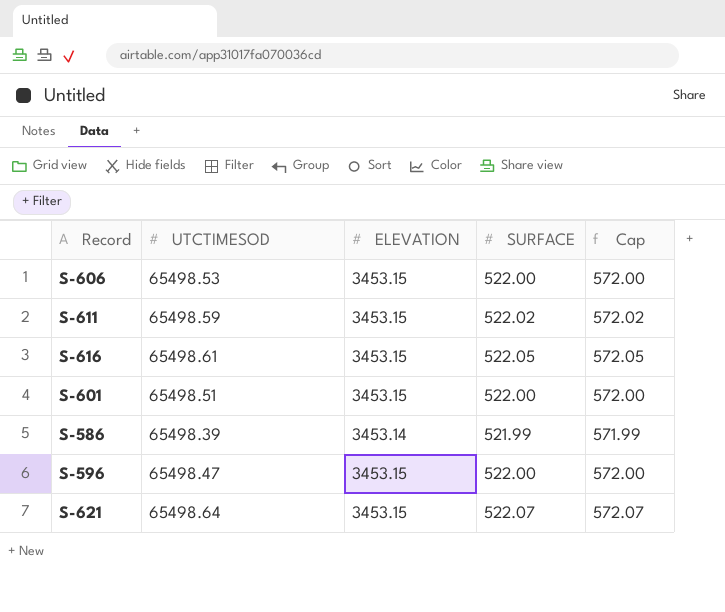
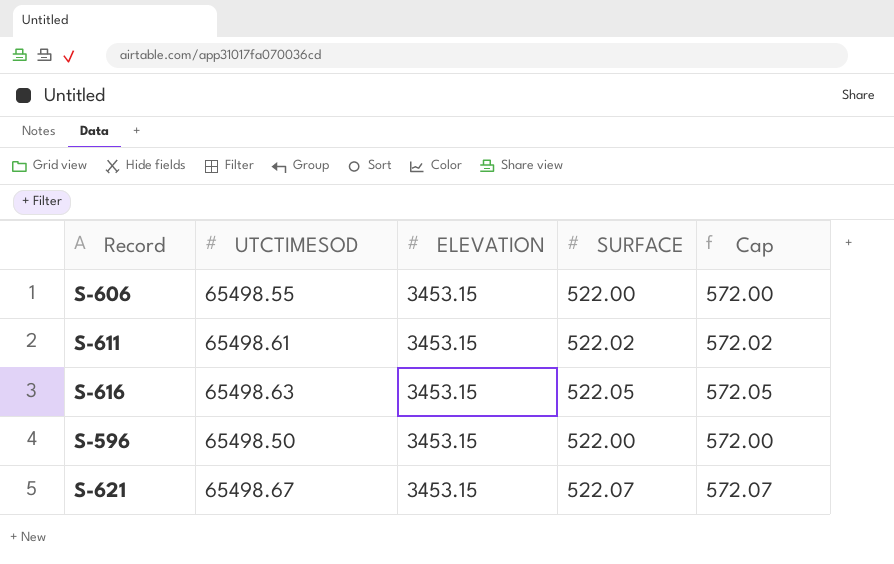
row S-601: 65498.51 | 3453.15 | 522.00 | 572.00 -> none
row S-586: 65498.39 | 3453.14 | 521.99 | 571.99 -> none
S-606 | UTCTIMESOD: 65498.53 -> 65498.55
S-611 | UTCTIMESOD: 65498.59 -> 65498.61
S-616 | UTCTIMESOD: 65498.61 -> 65498.63
S-596 | UTCTIMESOD: 65498.47 -> 65498.50
S-621 | UTCTIMESOD: 65498.64 -> 65498.67

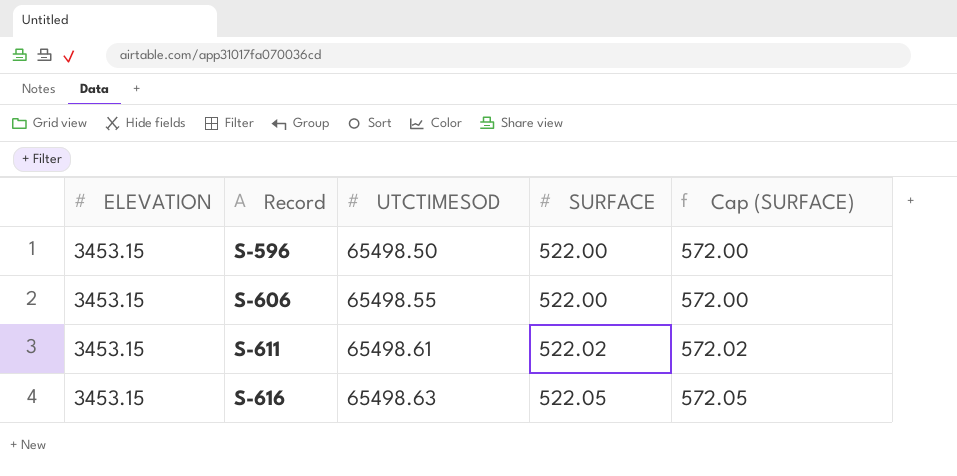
row order: none -> Record ascending
column ELEVATION | position: 3 -> 1
column name: Cap -> Cap (SURFACE)
row S-621: 65498.67 | 3453.15 | 522.07 | 572.07 -> none

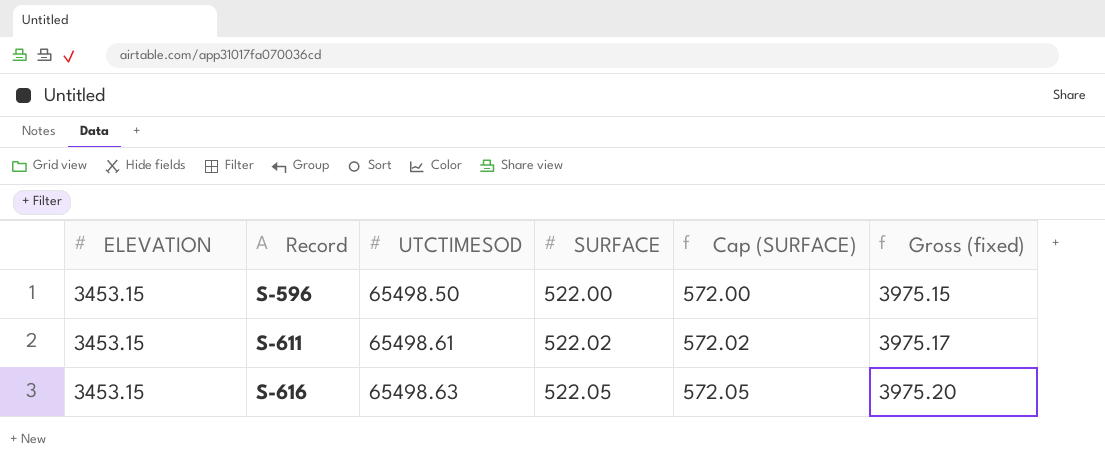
column Gross (fixed) | formula: none -> [ELEVATION] + [SURFACE]
row S-606: 3453.15 | 65498.55 | 522.00 | 572.00 -> none

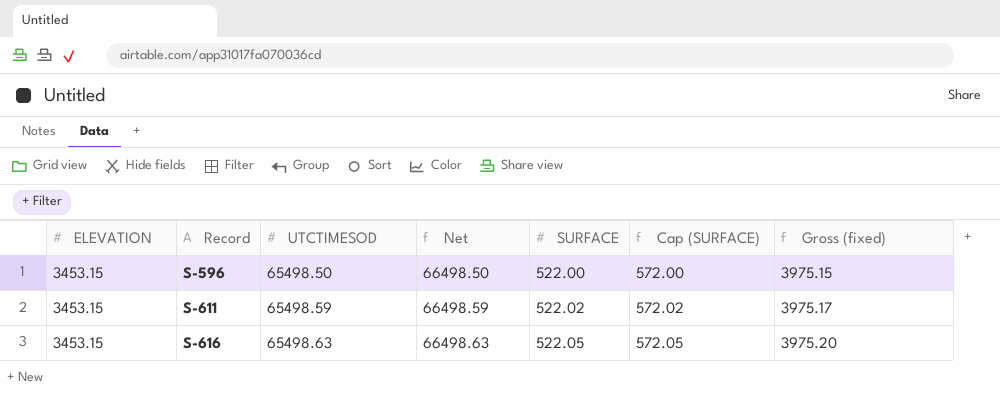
column Net | formula: none -> [UTCTIMESOD] + 1000
S-611 | UTCTIMESOD: 65498.61 -> 65498.59

